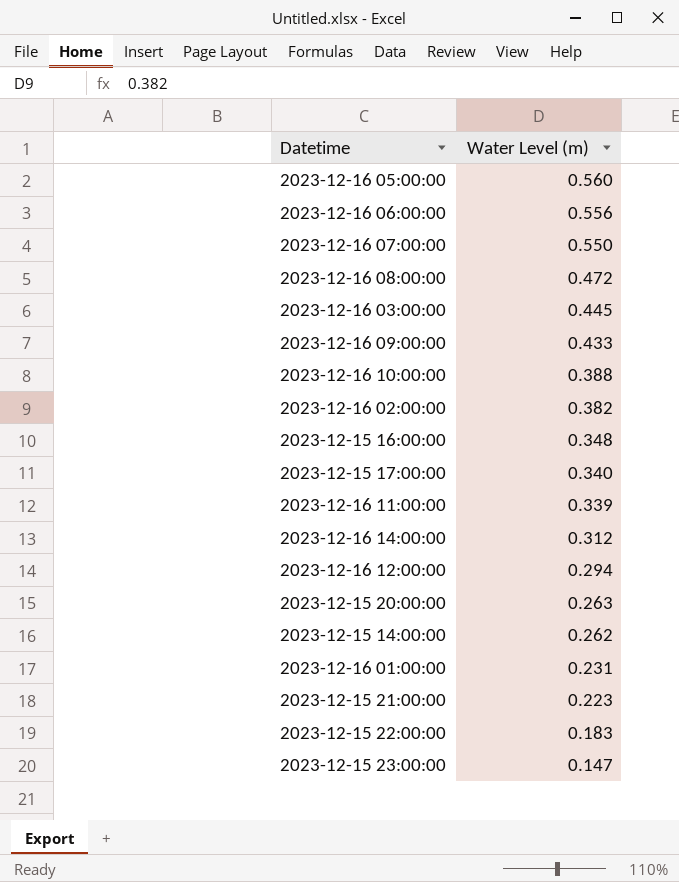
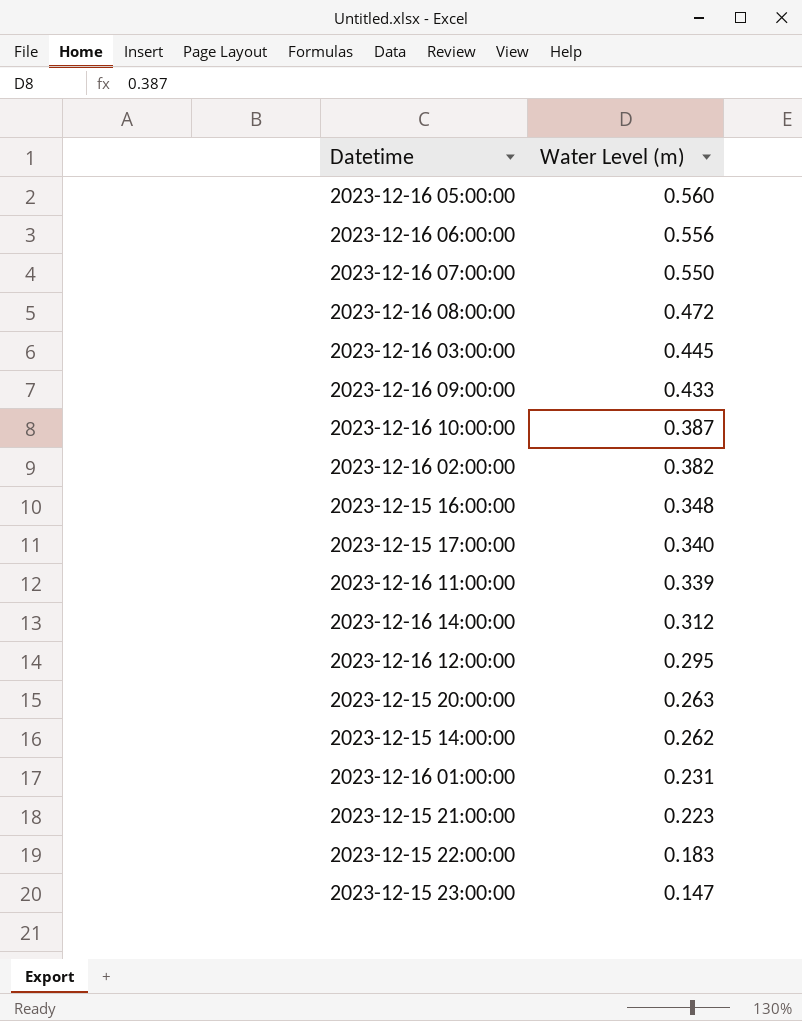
2023-12-16 10:00:00 | Water Level (m): 0.388 -> 0.387
2023-12-16 12:00:00 | Water Level (m): 0.294 -> 0.295

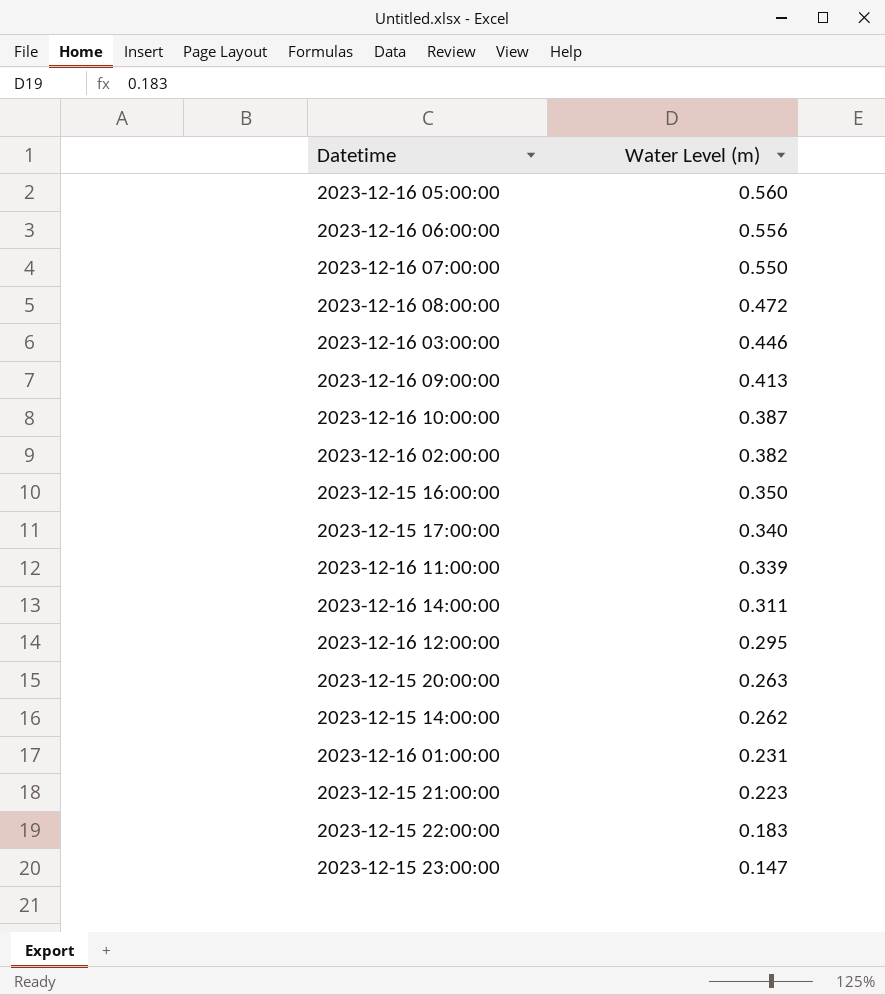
2023-12-16 03:00:00 | Water Level (m): 0.445 -> 0.446
2023-12-16 09:00:00 | Water Level (m): 0.433 -> 0.413
2023-12-15 16:00:00 | Water Level (m): 0.348 -> 0.350
2023-12-16 14:00:00 | Water Level (m): 0.312 -> 0.311

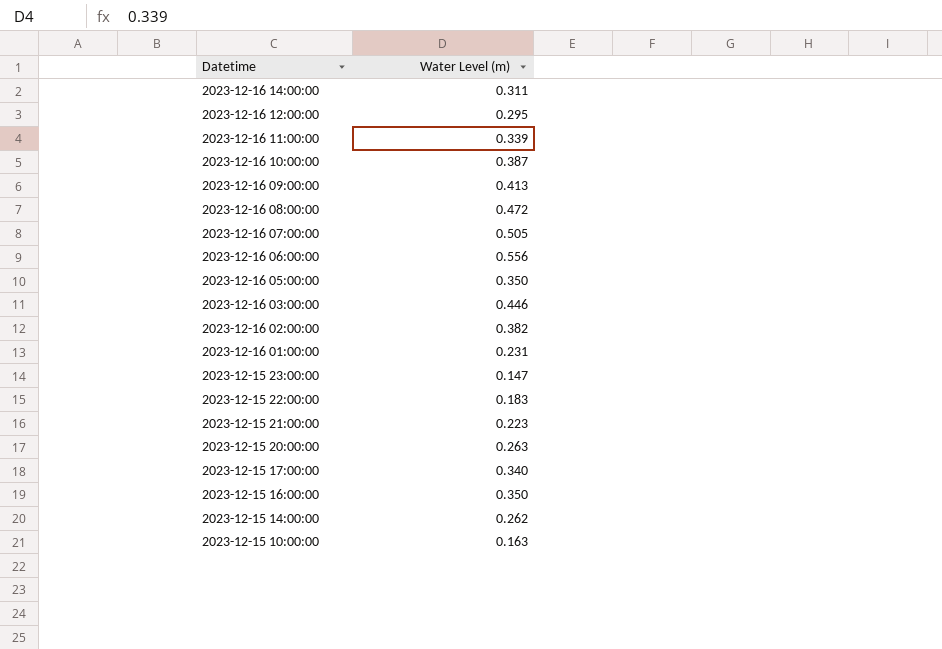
row order: Water Level (m) descending -> Datetime descending
2023-12-16 07:00:00 | Water Level (m): 0.550 -> 0.505
2023-12-16 05:00:00 | Water Level (m): 0.560 -> 0.350
row 2023-12-15 10:00:00: none -> 0.163

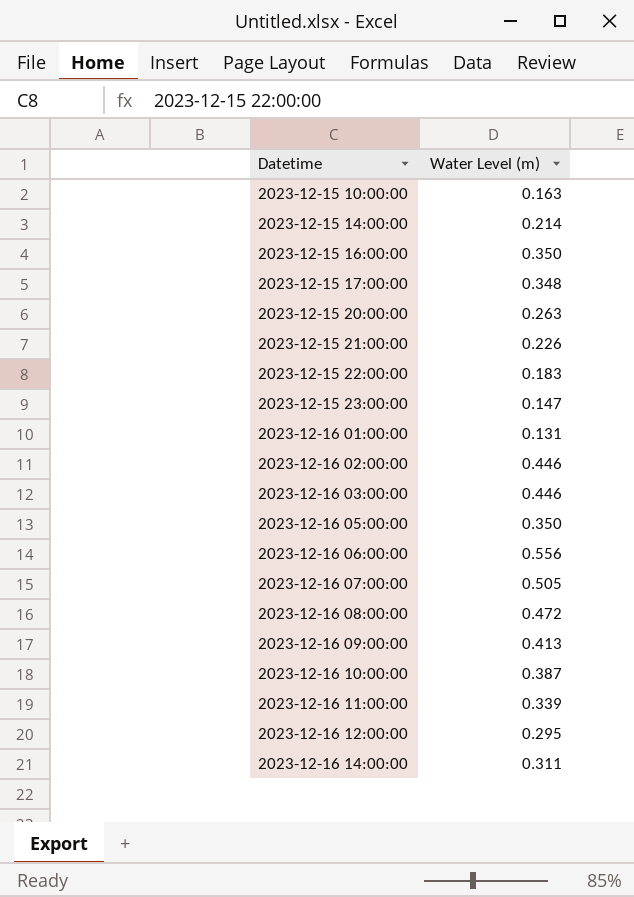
row order: Datetime descending -> Datetime ascending
2023-12-15 14:00:00 | Water Level (m): 0.262 -> 0.214
2023-12-15 17:00:00 | Water Level (m): 0.340 -> 0.348
2023-12-15 21:00:00 | Water Level (m): 0.223 -> 0.226
2023-12-16 01:00:00 | Water Level (m): 0.231 -> 0.131
2023-12-16 02:00:00 | Water Level (m): 0.382 -> 0.446

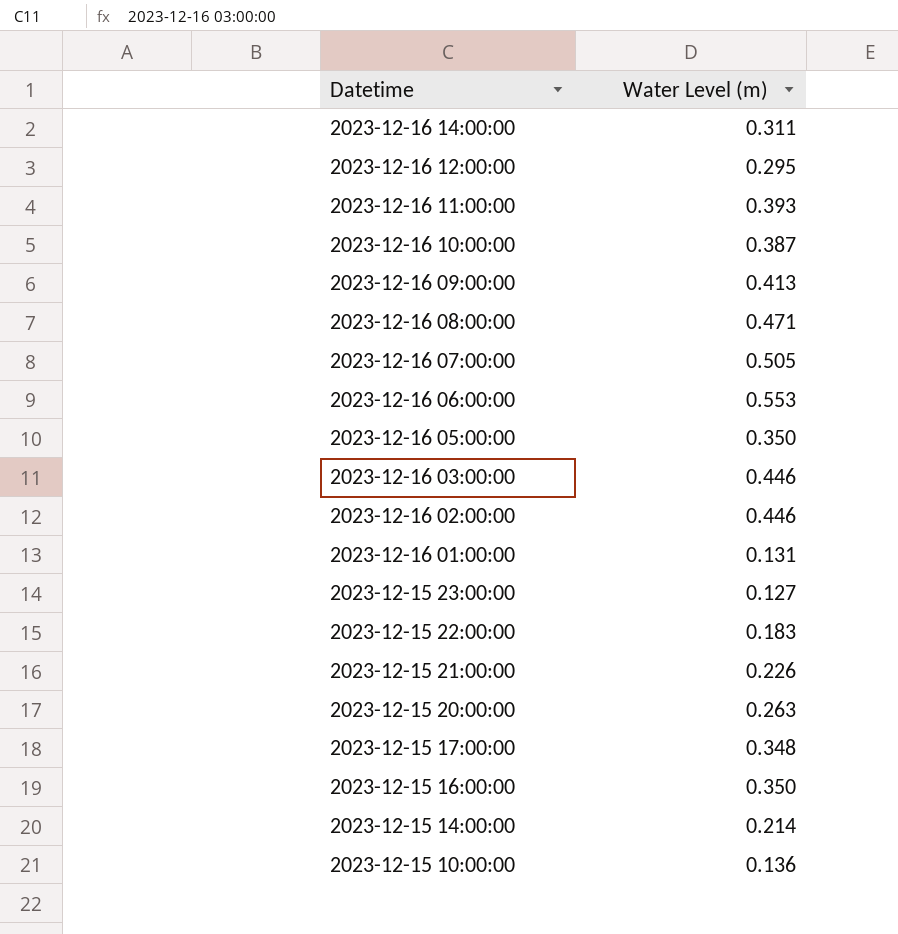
row order: Datetime ascending -> Datetime descending
2023-12-16 11:00:00 | Water Level (m): 0.339 -> 0.393
2023-12-16 08:00:00 | Water Level (m): 0.472 -> 0.471
2023-12-16 06:00:00 | Water Level (m): 0.556 -> 0.553
2023-12-15 23:00:00 | Water Level (m): 0.147 -> 0.127
2023-12-15 10:00:00 | Water Level (m): 0.163 -> 0.136

